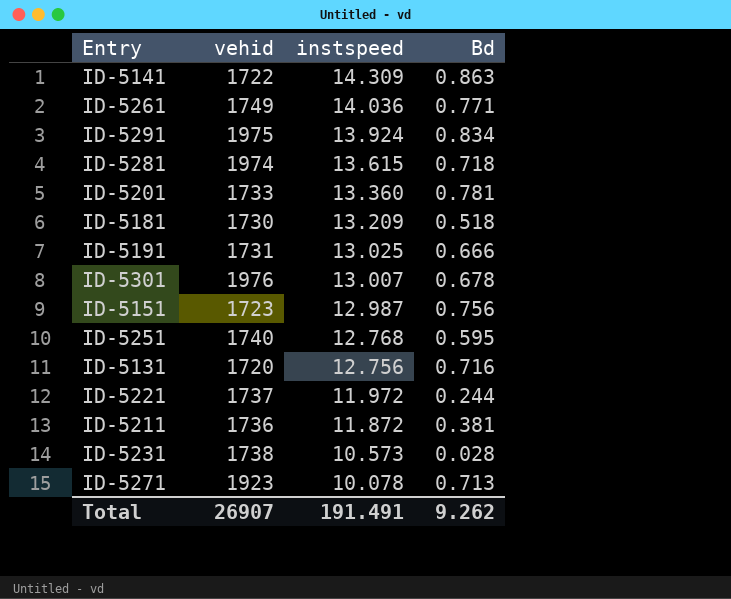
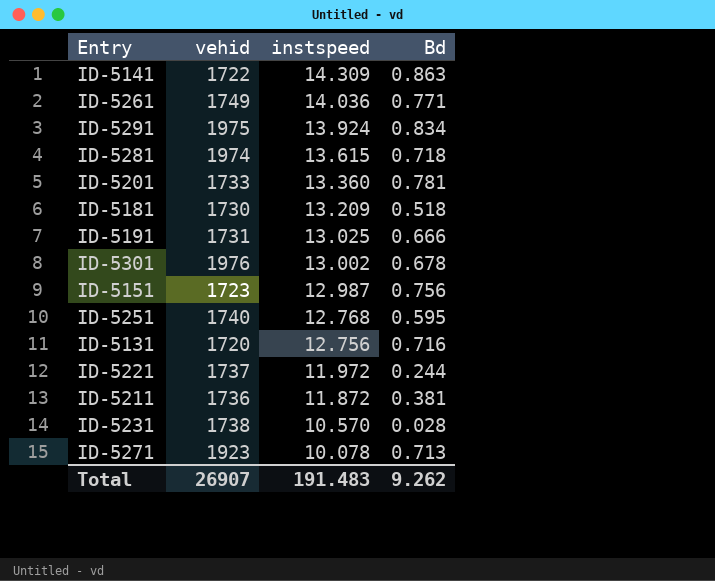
ID-5301 | instspeed: 13.007 -> 13.002
ID-5231 | instspeed: 10.573 -> 10.570
Total | instspeed: 191.491 -> 191.483

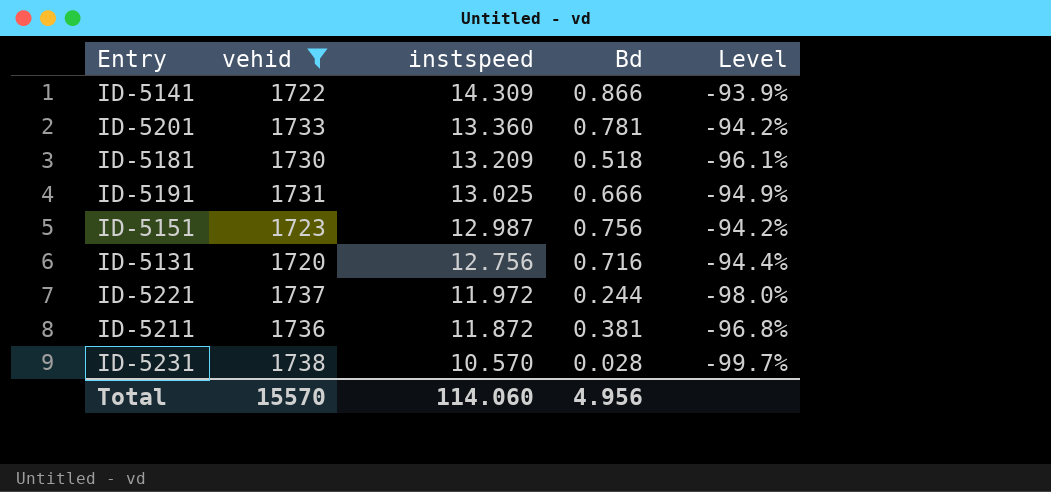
filter: none -> vehid <= 1738
column Level | formula: none -> ([Bd] - [instspeed]) / [instspeed]
ID-5141 | Bd: 0.863 -> 0.866
Total | vehid: 26907 -> 15570
Total | instspeed: 191.483 -> 114.060
Total | Bd: 9.262 -> 4.956

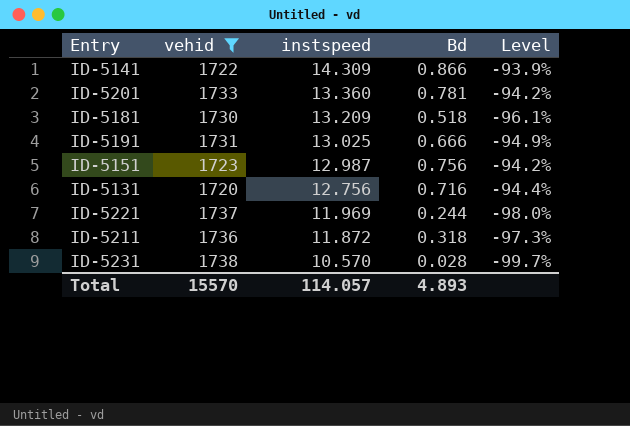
ID-5221 | instspeed: 11.972 -> 11.969
ID-5211 | Bd: 0.381 -> 0.318
ID-5211 | Level: -96.8% -> -97.3%
Total | instspeed: 114.060 -> 114.057
Total | Bd: 4.956 -> 4.893

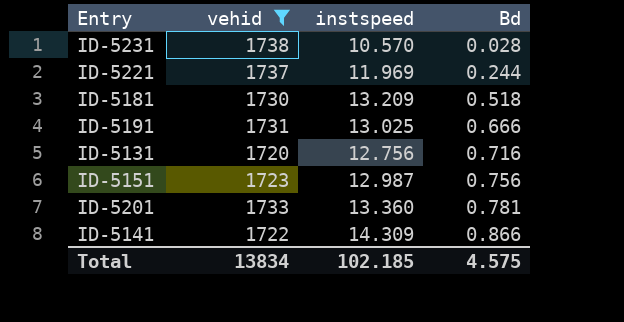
row order: instspeed descending -> Bd ascending
column Level | formula: ([Bd] - [instspeed]) / [instspeed] -> none
row ID-5211: 1736 | 11.872 | 0.318 | -97.3% -> none
Total | vehid: 15570 -> 13834
Total | instspeed: 114.057 -> 102.185
Total | Bd: 4.893 -> 4.575

